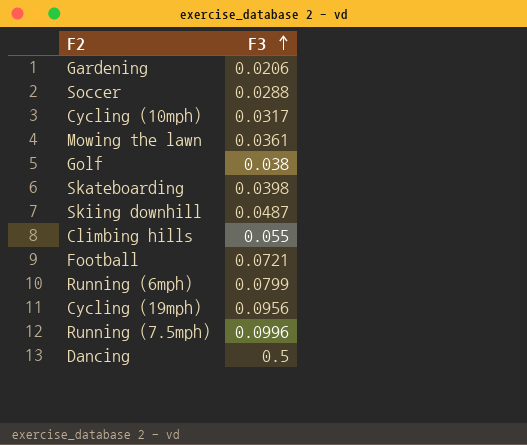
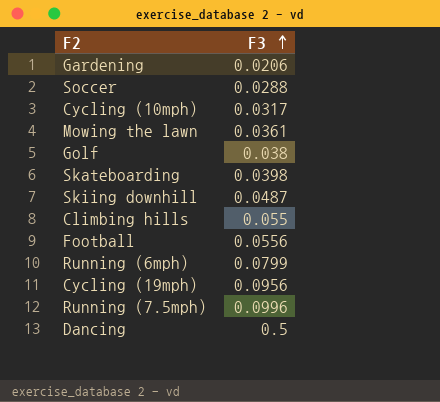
Football | F3: 0.0721 -> 0.0556

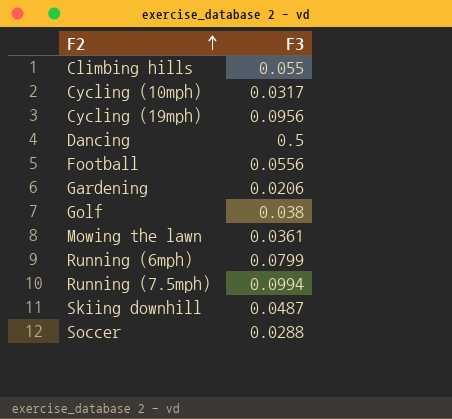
row order: F3 ascending -> F2 ascending
row Skateboarding: 0.0398 -> none
Running (7.5mph) | F3: 0.0996 -> 0.0994

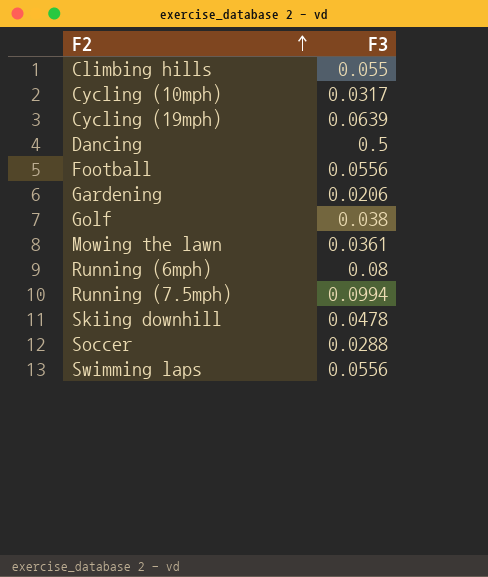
Cycling (19mph) | F3: 0.0956 -> 0.0639
Running (6mph) | F3: 0.0799 -> 0.08
Skiing downhill | F3: 0.0487 -> 0.0478
row Swimming laps: none -> 0.0556

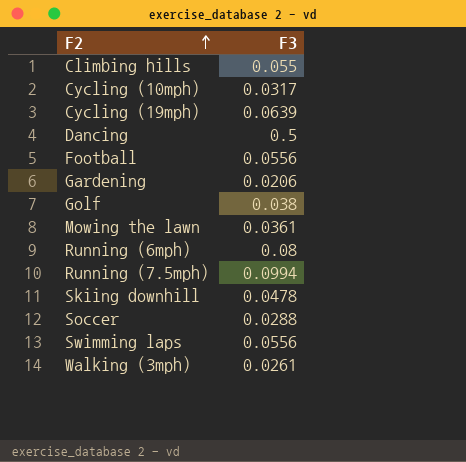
row Walking (3mph): none -> 0.0261

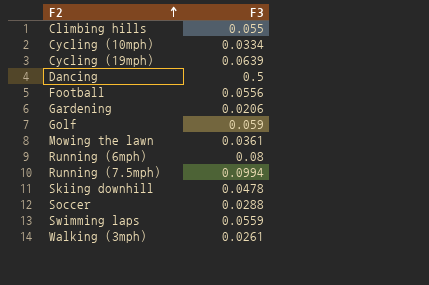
Cycling (10mph) | F3: 0.0317 -> 0.0334
Golf | F3: 0.038 -> 0.059
Swimming laps | F3: 0.0556 -> 0.0559

